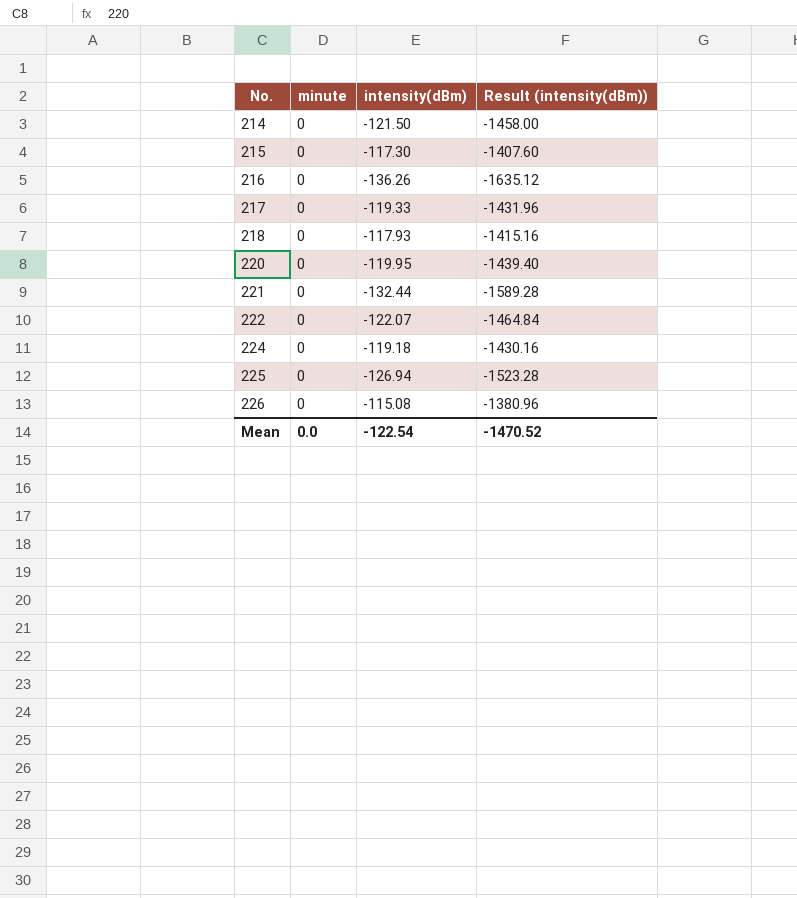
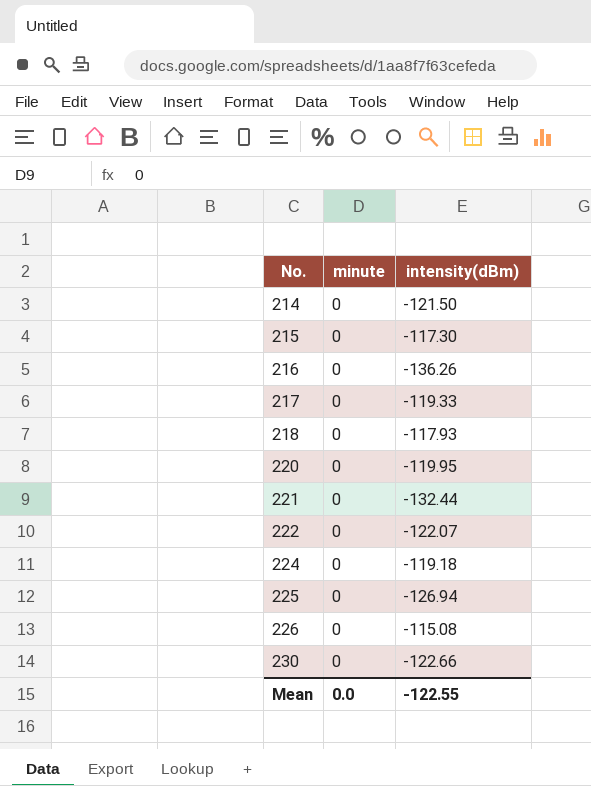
column Result (intensity(dBm)) | formula: [intensity(dBm)] * 12 -> none
row 230: none -> 0 | -122.66
Mean | intensity(dBm): -122.54 -> -122.55

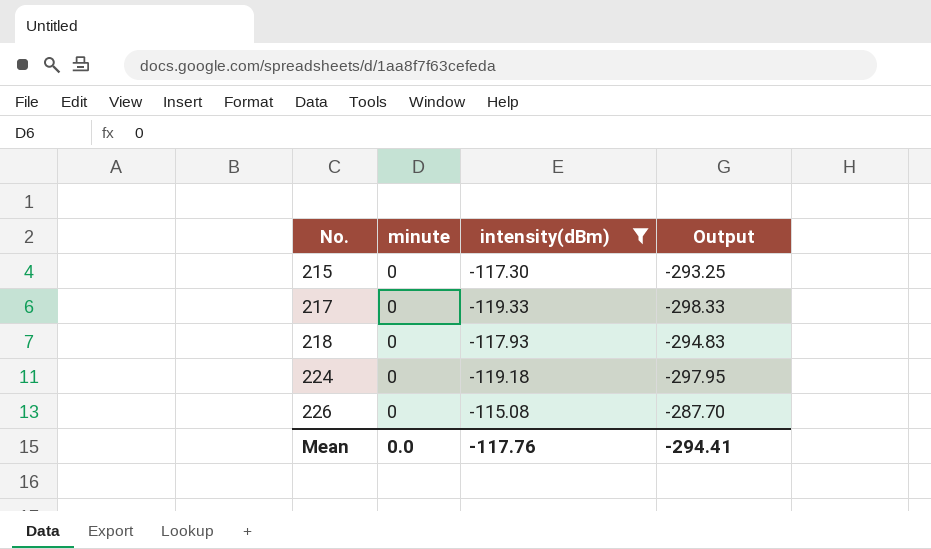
filter: none -> intensity(dBm) >= -119.33
column Output | formula: none -> [intensity(dBm)] * 2.5
Mean | intensity(dBm): -122.55 -> -117.76

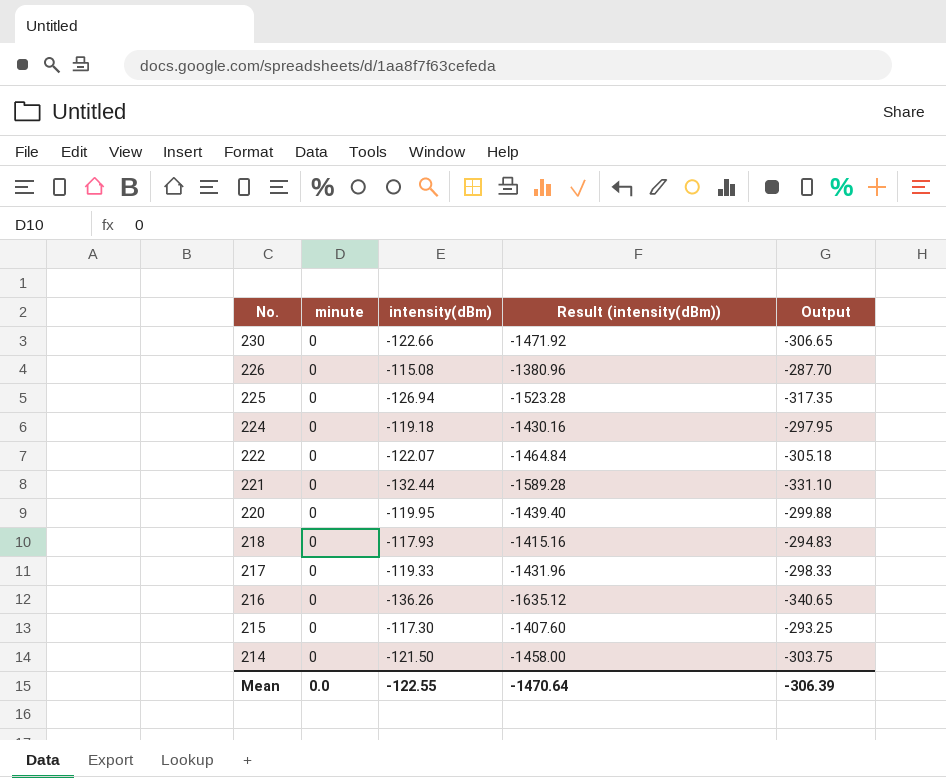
filter: intensity(dBm) >= -119.33 -> none
row order: No. ascending -> No. descending
column Result (intensity(dBm)) | formula: none -> [intensity(dBm)] * 12
Mean | intensity(dBm): -117.76 -> -122.55
Mean | Output: -294.41 -> -306.39

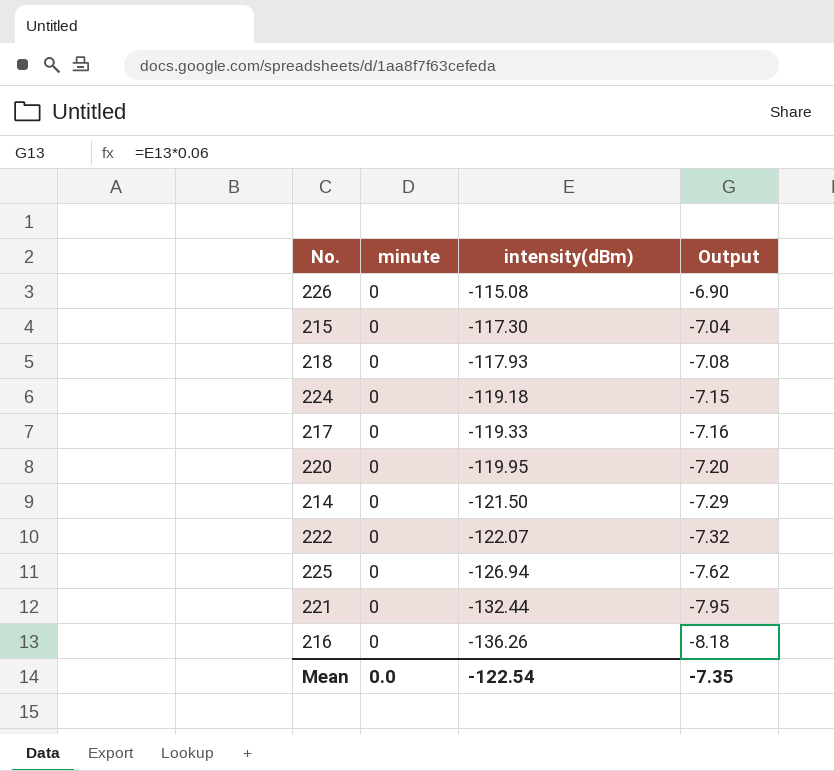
row order: No. descending -> intensity(dBm) descending
column Result (intensity(dBm)) | formula: [intensity(dBm)] * 12 -> none
column Output | formula: [intensity(dBm)] * 2.5 -> [intensity(dBm)] * 0.06
row 230: 0 | -122.66 | -1471.92 | -306.65 -> none
Mean | intensity(dBm): -122.55 -> -122.54
Mean | Output: -306.39 -> -7.35

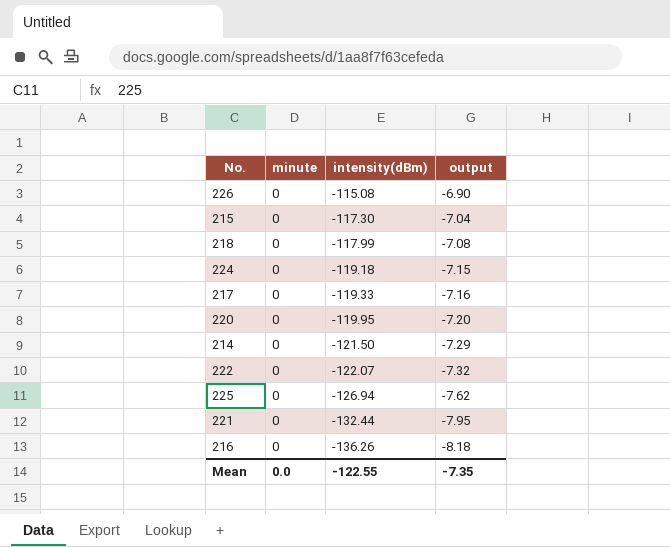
column name: Output -> output
218 | intensity(dBm): -117.93 -> -117.99
Mean | intensity(dBm): -122.54 -> -122.55

